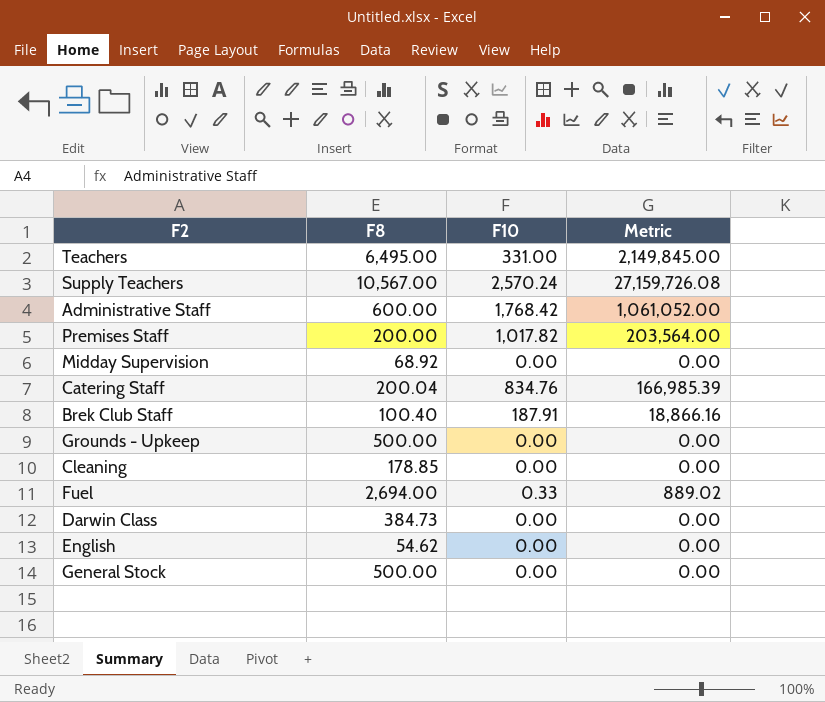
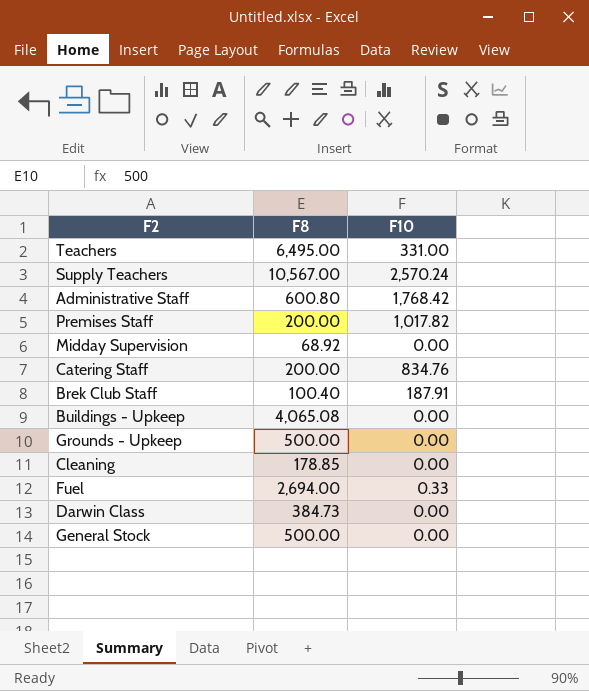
column Metric | formula: [F8] * [F10] -> none
row English: 54.62 | 0.00 | 0.00 -> none
Administrative Staff | F8: 600.00 -> 600.80
Catering Staff | F8: 200.04 -> 200.00
row Buildings - Upkeep: none -> 4,065.08 | 0.00

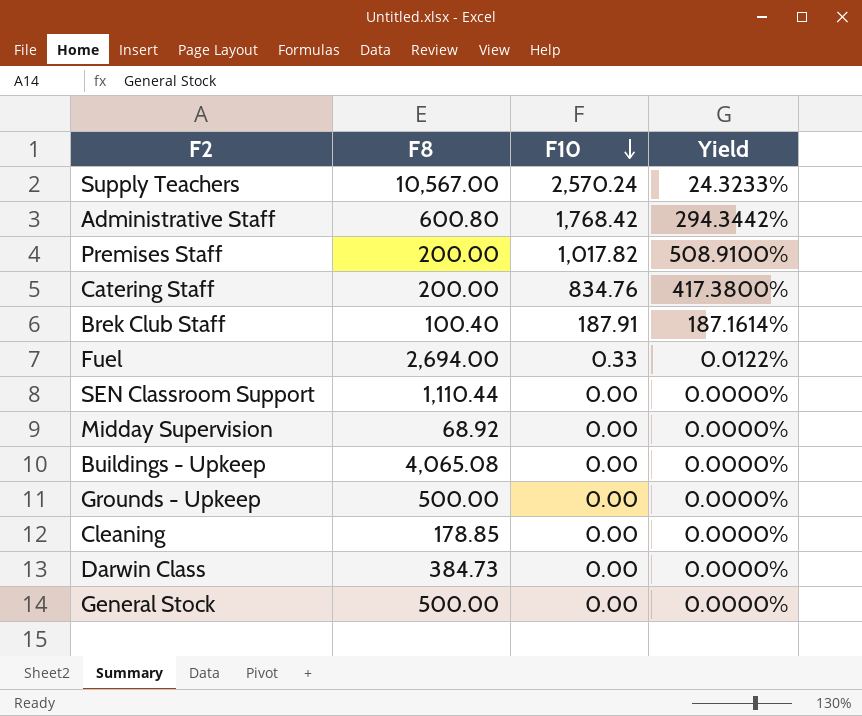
row order: none -> F10 descending
column Yield | formula: none -> [F10] / [F8]
row Teachers: 6,495.00 | 331.00 -> none
row SEN Classroom Support: none -> 1,110.44 | 0.00 | 0.0000%

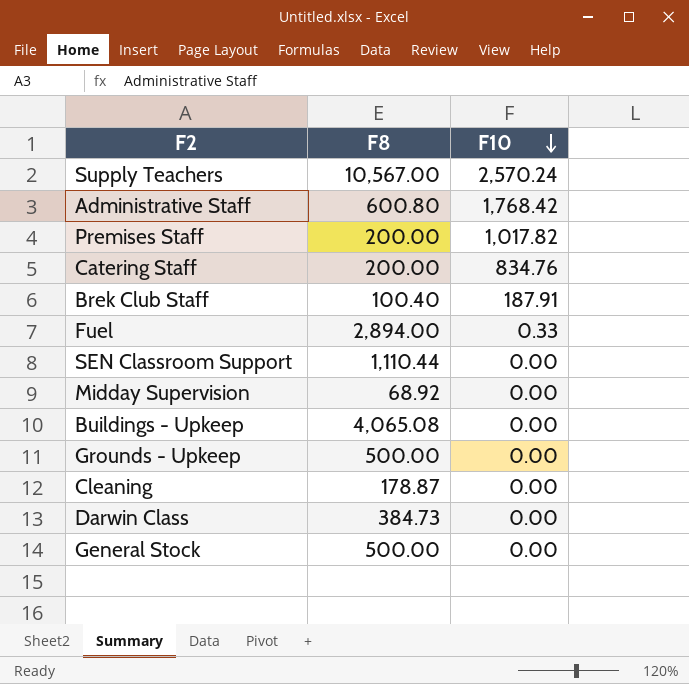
column Yield | formula: [F10] / [F8] -> none
Fuel | F8: 2,694.00 -> 2,894.00
Cleaning | F8: 178.85 -> 178.87

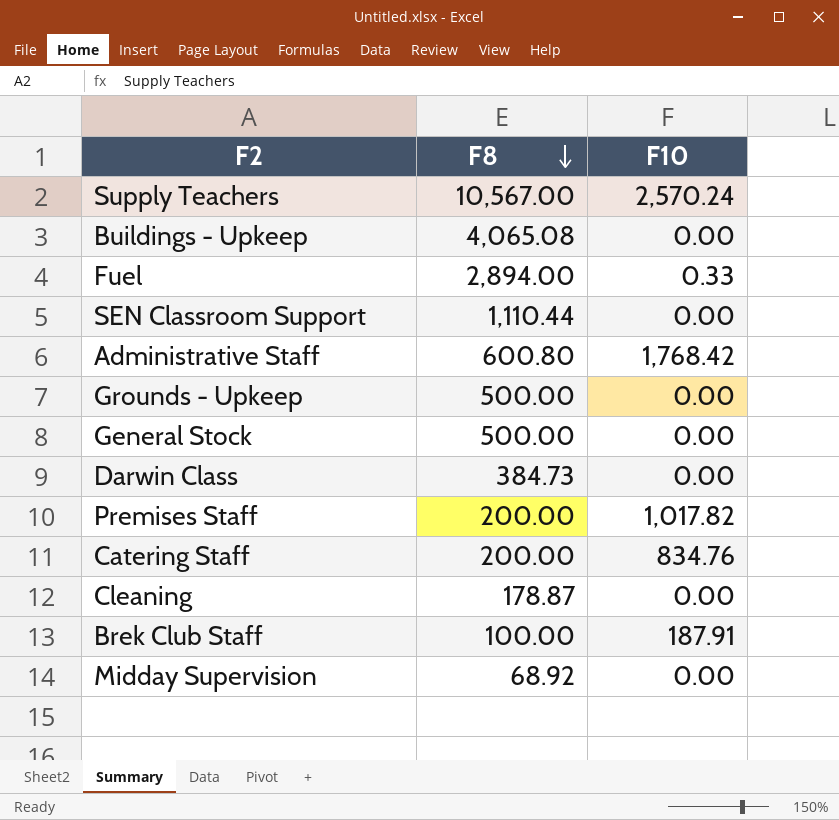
row order: F10 descending -> F8 descending
Brek Club Staff | F8: 100.40 -> 100.00

